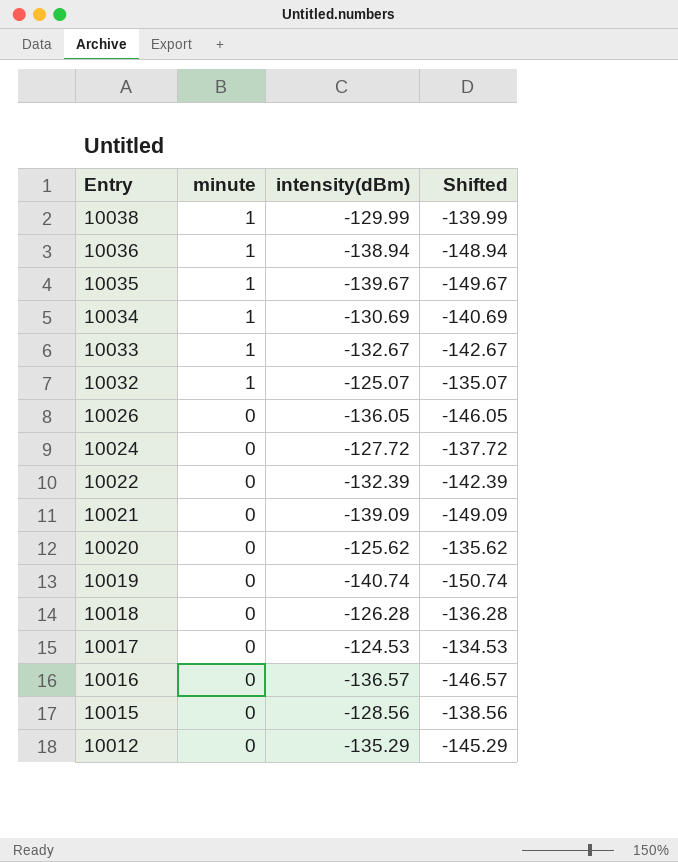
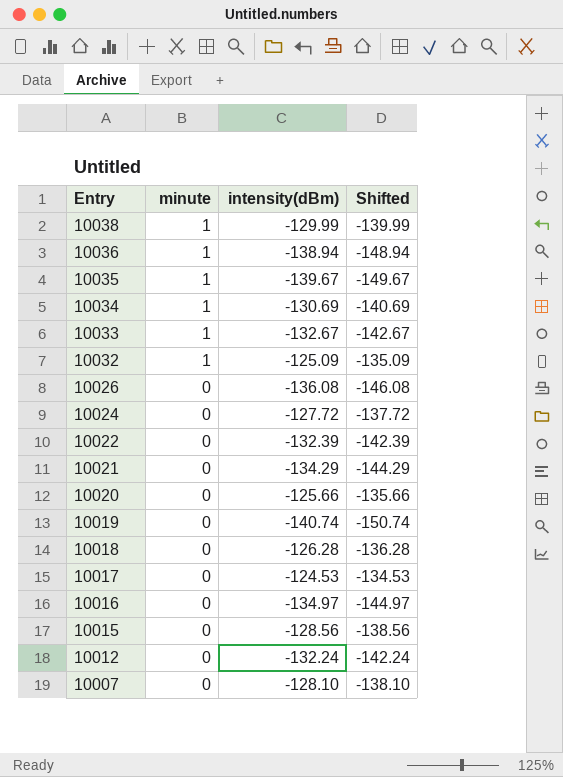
10032 | intensity(dBm): -125.07 -> -125.09
10032 | Shifted: -135.07 -> -135.09
10026 | intensity(dBm): -136.05 -> -136.08
10026 | Shifted: -146.05 -> -146.08
10021 | intensity(dBm): -139.09 -> -134.29
10021 | Shifted: -149.09 -> -144.29
10020 | intensity(dBm): -125.62 -> -125.66
10020 | Shifted: -135.62 -> -135.66
10016 | intensity(dBm): -136.57 -> -134.97
10016 | Shifted: -146.57 -> -144.97
10012 | intensity(dBm): -135.29 -> -132.24
10012 | Shifted: -145.29 -> -142.24
row 10007: none -> 0 | -128.10 | -138.10

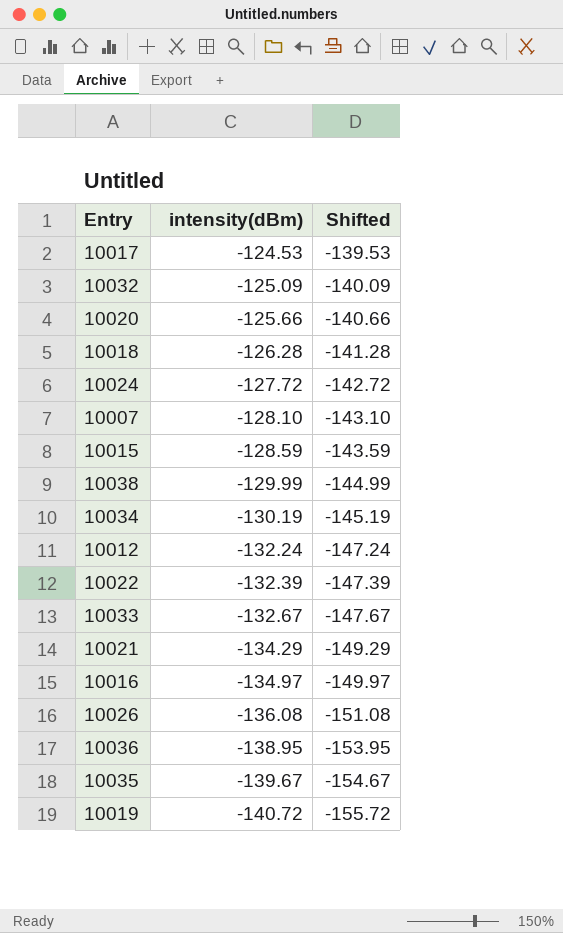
row order: Entry descending -> intensity(dBm) descending
column minute | position: 2 -> none
column Shifted | formula: [intensity(dBm)] - 10 -> [intensity(dBm)] - 15
10015 | intensity(dBm): -128.56 -> -128.59
10034 | intensity(dBm): -130.69 -> -130.19
10036 | intensity(dBm): -138.94 -> -138.95
10019 | intensity(dBm): -140.74 -> -140.72

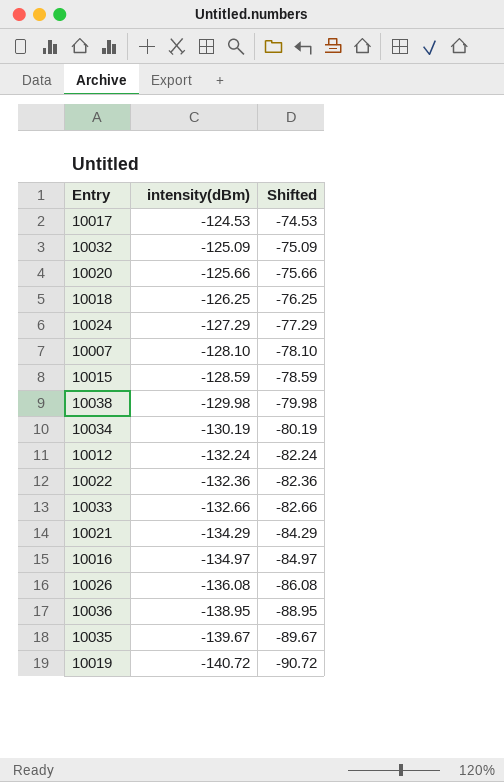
column Shifted | formula: [intensity(dBm)] - 15 -> [intensity(dBm)] + 50
10018 | intensity(dBm): -126.28 -> -126.25
10024 | intensity(dBm): -127.72 -> -127.29
10038 | intensity(dBm): -129.99 -> -129.98
10022 | intensity(dBm): -132.39 -> -132.36
10033 | intensity(dBm): -132.67 -> -132.66

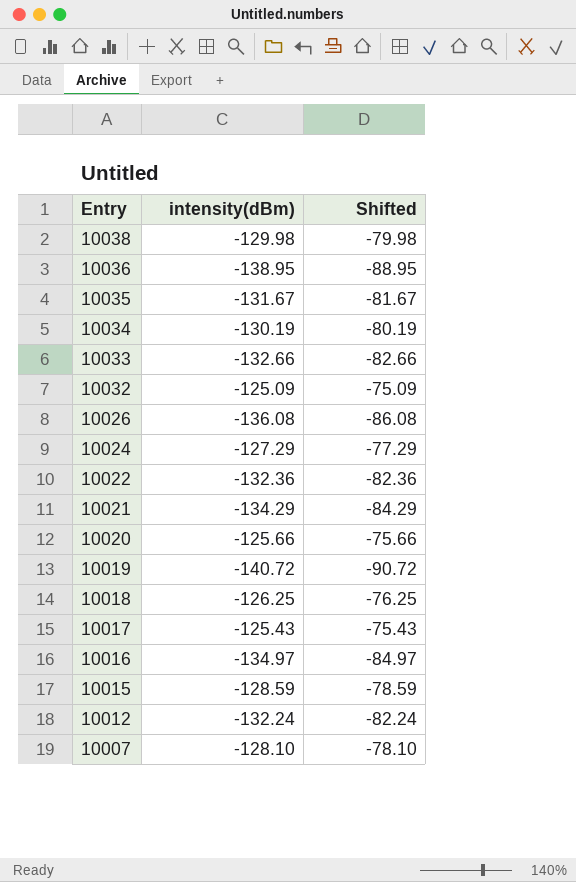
row order: intensity(dBm) descending -> Entry descending
10035 | intensity(dBm): -139.67 -> -131.67
10035 | Shifted: -89.67 -> -81.67
10017 | intensity(dBm): -124.53 -> -125.43
10017 | Shifted: -74.53 -> -75.43

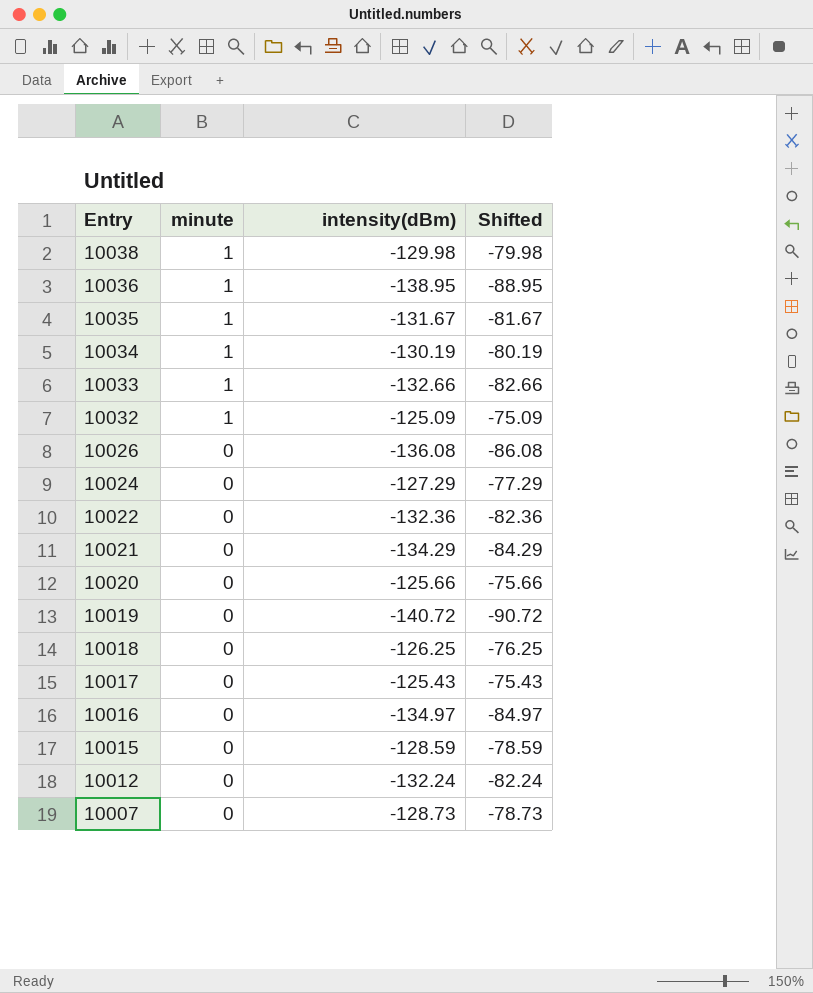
column minute | position: none -> 2
10007 | intensity(dBm): -128.10 -> -128.73
10007 | Shifted: -78.10 -> -78.73

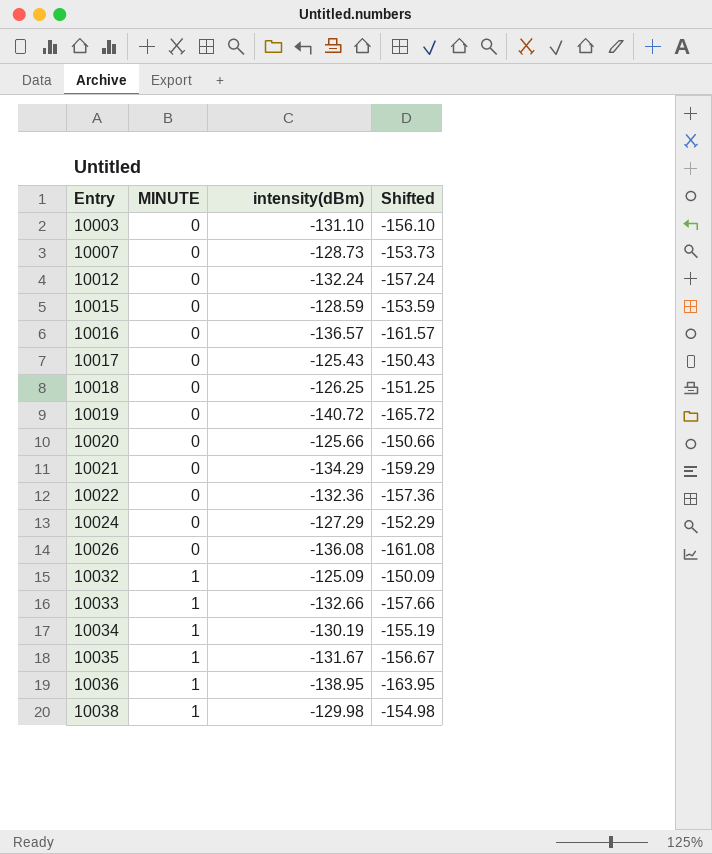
row order: Entry descending -> Entry ascending
column name: minute -> MINUTE
column Shifted | formula: [intensity(dBm)] + 50 -> [intensity(dBm)] - 25
row 10003: none -> 0 | -131.10 | -156.10
10016 | intensity(dBm): -134.97 -> -136.57

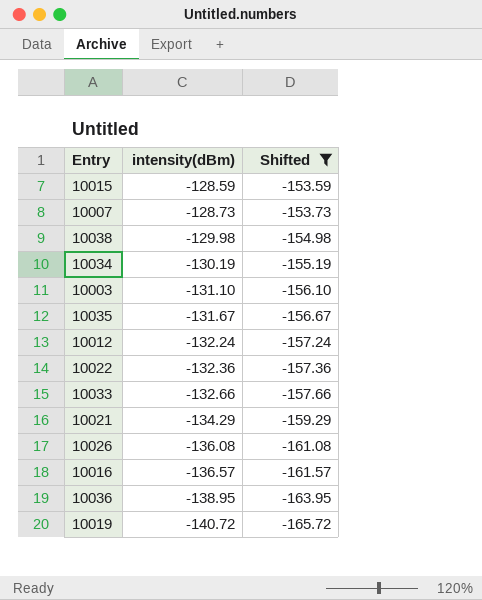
filter: none -> Shifted <= -153.59
row order: Entry ascending -> intensity(dBm) descending
column MINUTE | position: 2 -> none

